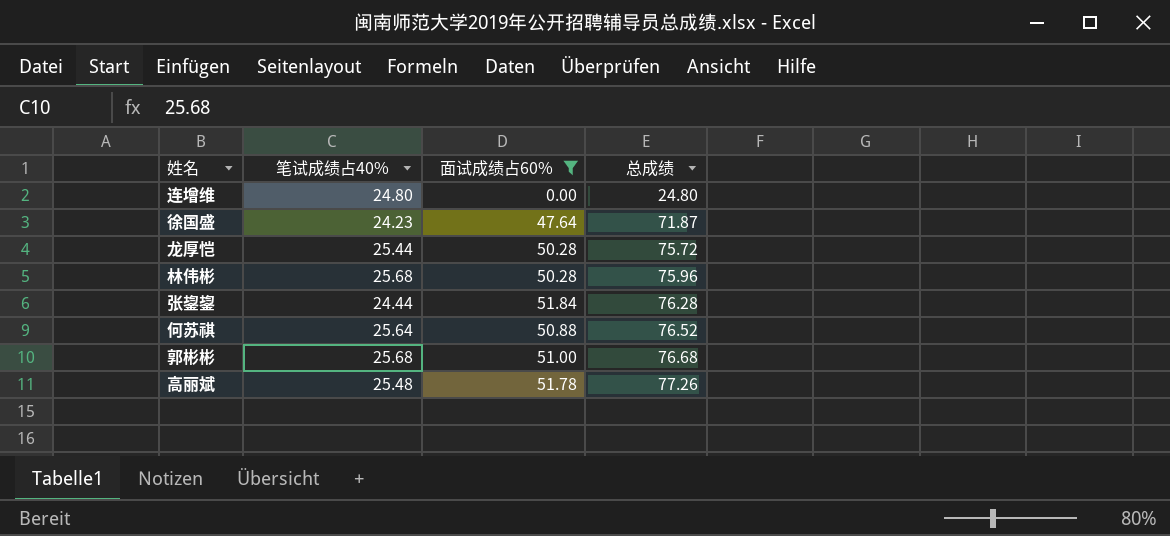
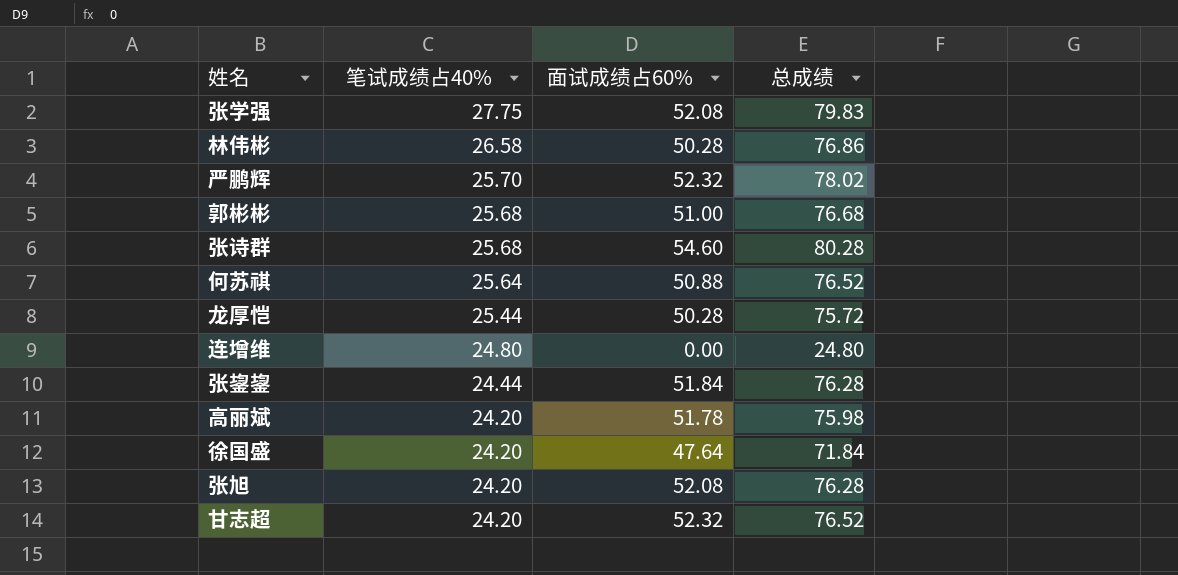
filter: 面试成绩占60% <= 51.84 -> none
row order: 总成绩 ascending -> 笔试成绩占40% descending
林伟彬 | 笔试成绩占40%: 25.68 -> 26.58
林伟彬 | 总成绩: 75.96 -> 76.86
高丽斌 | 笔试成绩占40%: 25.48 -> 24.20
高丽斌 | 总成绩: 77.26 -> 75.98
徐国盛 | 笔试成绩占40%: 24.23 -> 24.20
徐国盛 | 总成绩: 71.87 -> 71.84

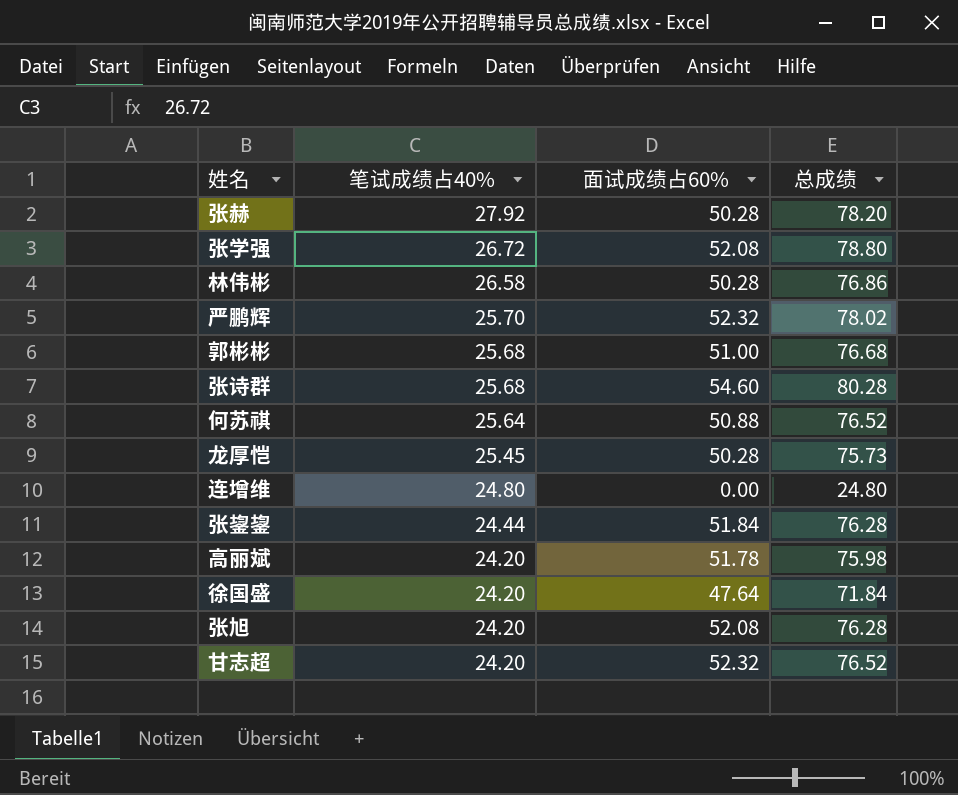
row 张赫: none -> 27.92 | 50.28 | 78.20
张学强 | 笔试成绩占40%: 27.75 -> 26.72
张学强 | 总成绩: 79.83 -> 78.80
龙厚恺 | 笔试成绩占40%: 25.44 -> 25.45
龙厚恺 | 总成绩: 75.72 -> 75.73

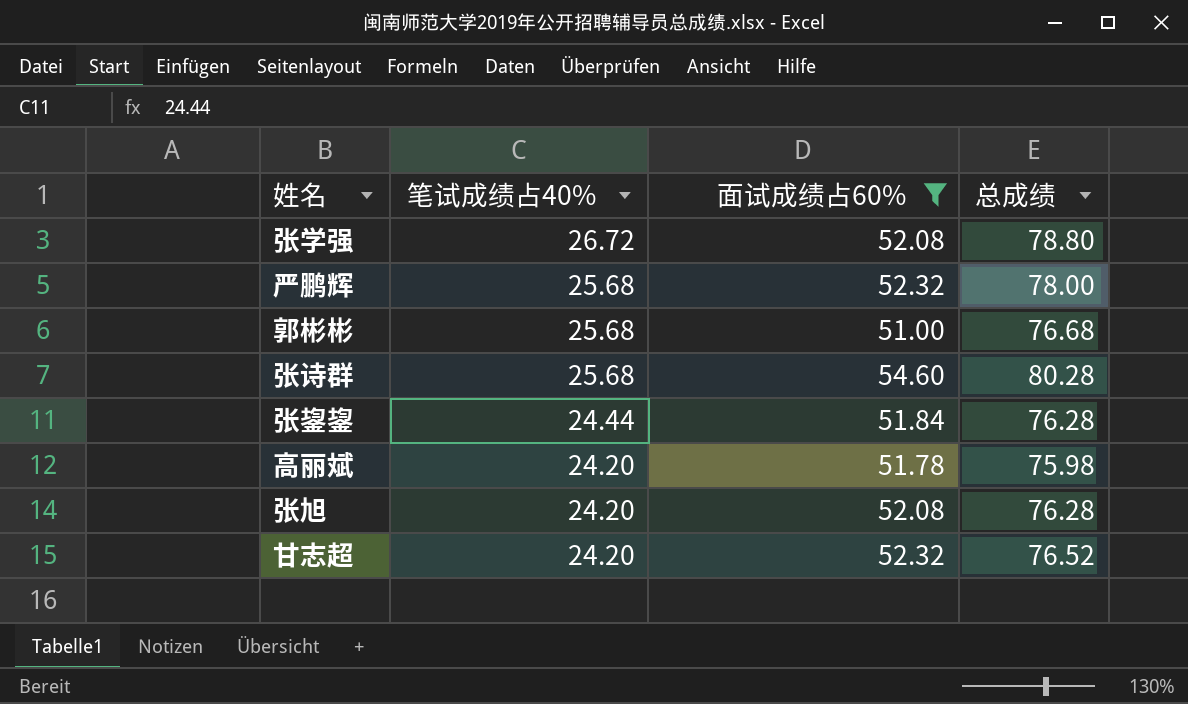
filter: none -> 面试成绩占60% >= 51.00
严鹏辉 | 笔试成绩占40%: 25.70 -> 25.68
严鹏辉 | 总成绩: 78.02 -> 78.00

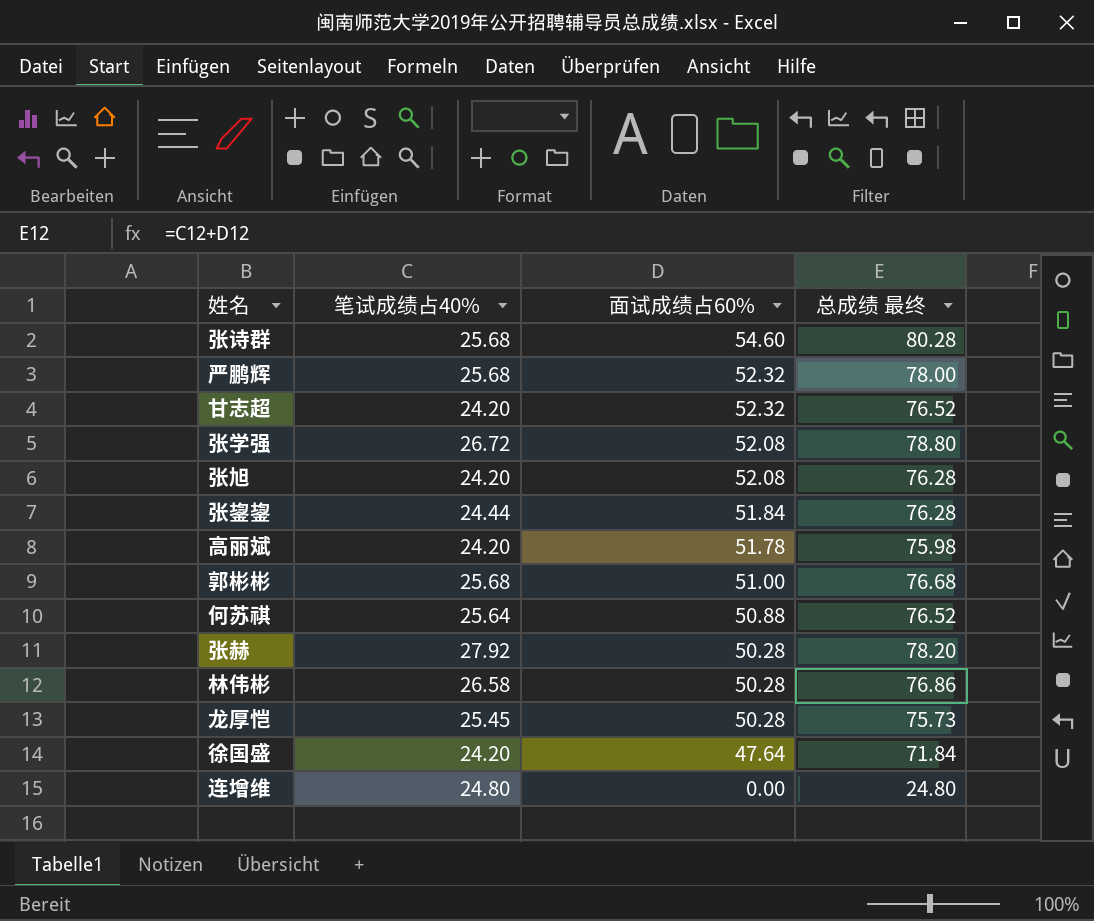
filter: 面试成绩占60% >= 51.00 -> none
row order: 笔试成绩占40% descending -> 面试成绩占60% descending
column name: 总成绩 -> 总成绩 最终

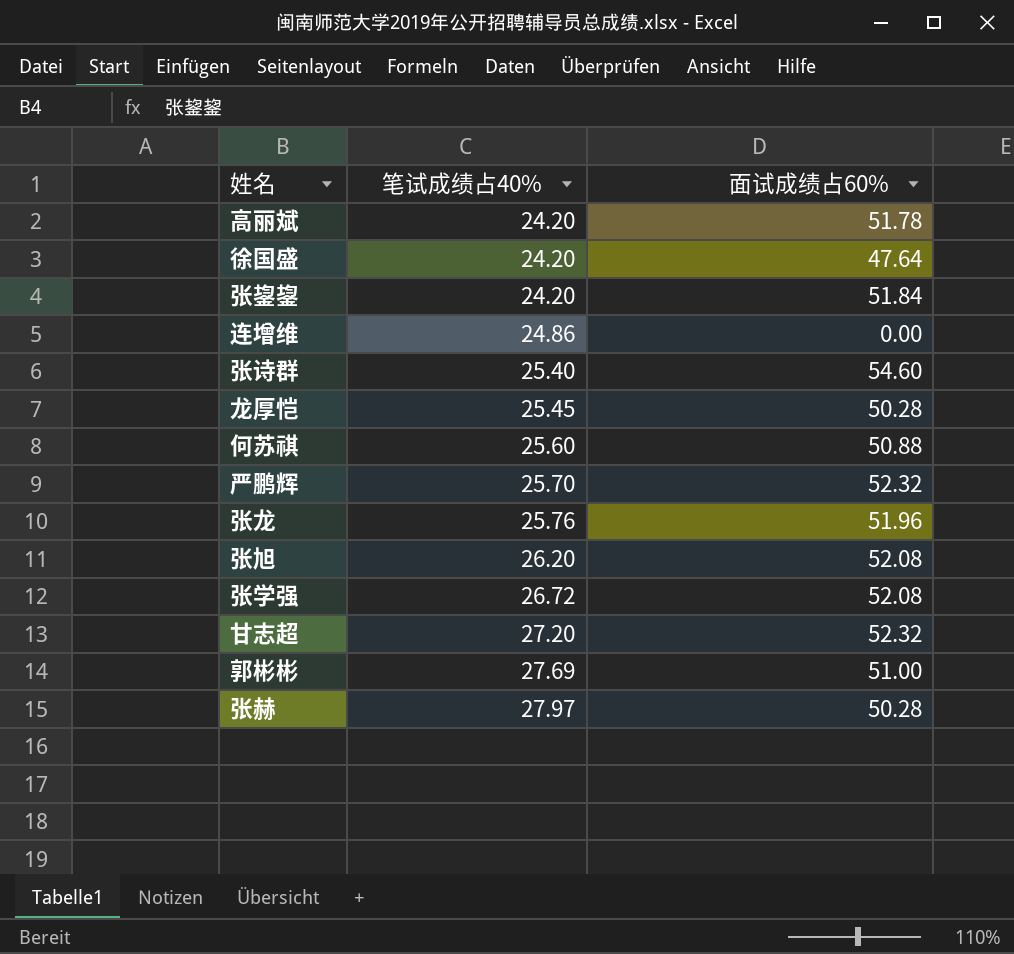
row order: 面试成绩占60% descending -> 笔试成绩占40% ascending
column 总成绩 最终 | formula: [笔试成绩占40%] + [面试成绩占60%] -> none
row 林伟彬: 26.58 | 50.28 | 76.86 -> none
张鋆鋆 | 笔试成绩占40%: 24.44 -> 24.20
连增维 | 笔试成绩占40%: 24.80 -> 24.86
张诗群 | 笔试成绩占40%: 25.68 -> 25.40
何苏祺 | 笔试成绩占40%: 25.64 -> 25.60
严鹏辉 | 笔试成绩占40%: 25.68 -> 25.70
row 张龙: none -> 25.76 | 51.96
张旭 | 笔试成绩占40%: 24.20 -> 26.20
甘志超 | 笔试成绩占40%: 24.20 -> 27.20
郭彬彬 | 笔试成绩占40%: 25.68 -> 27.69
张赫 | 笔试成绩占40%: 27.92 -> 27.97

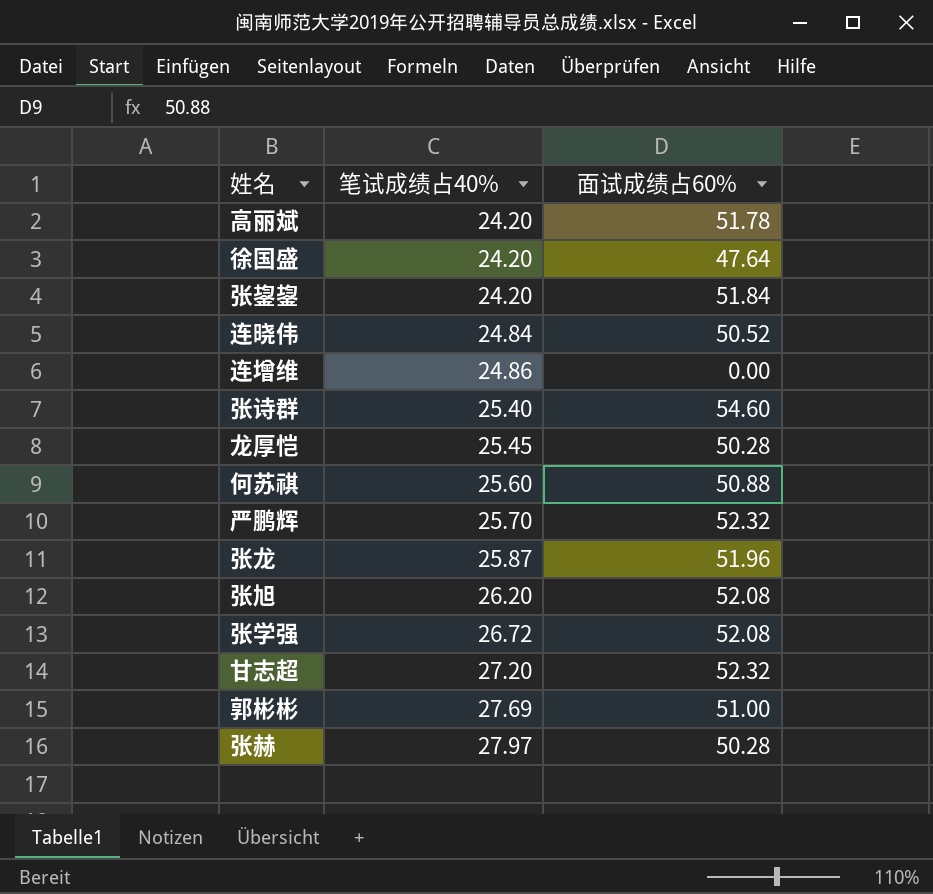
row 连晓伟: none -> 24.84 | 50.52
张龙 | 笔试成绩占40%: 25.76 -> 25.87

